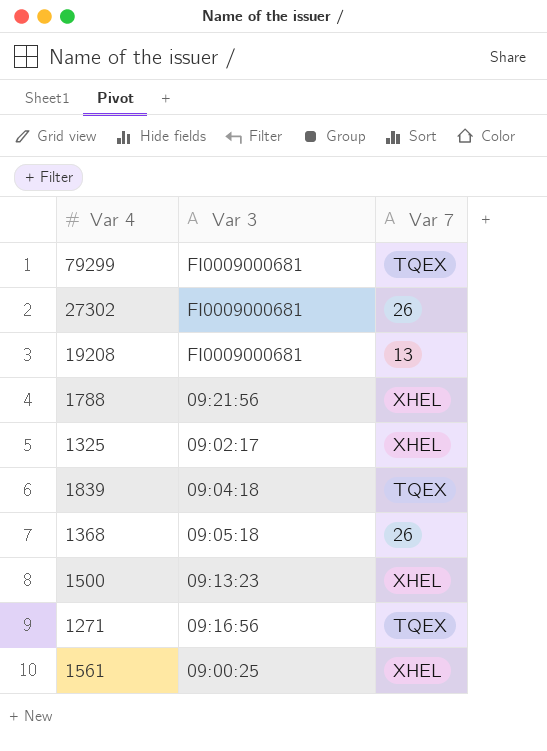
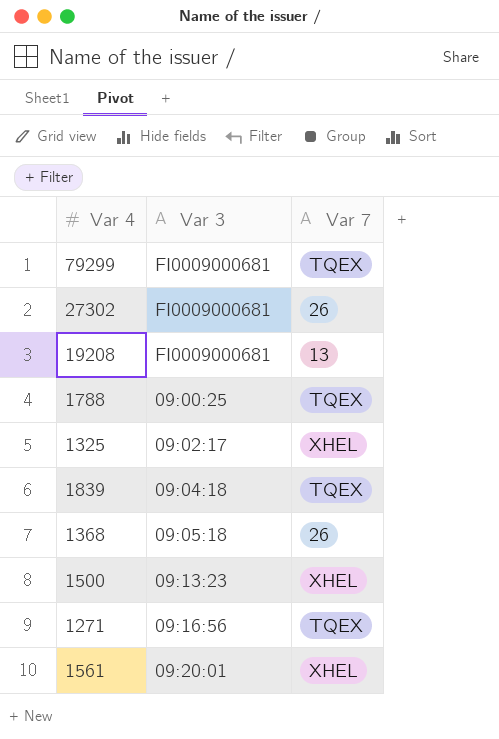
1788 | Var 3: 09:21:56 -> 09:00:25
1788 | Var 7: XHEL -> TQEX
1561 | Var 3: 09:00:25 -> 09:20:01

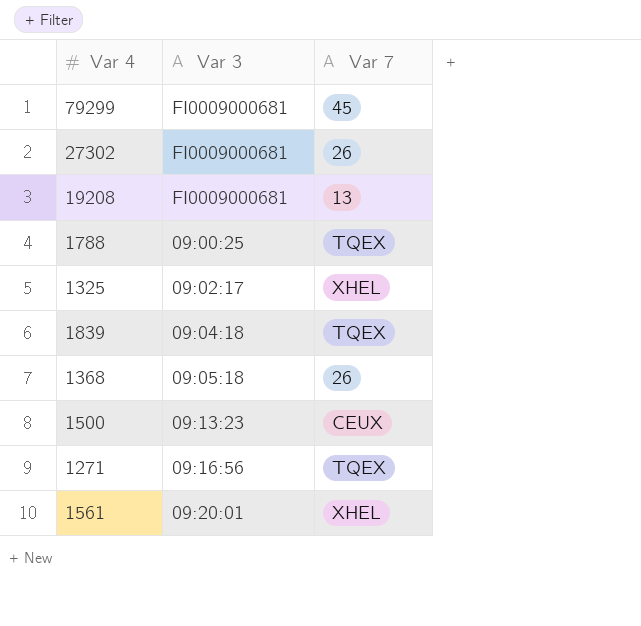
79299 | Var 7: TQEX -> 45
1500 | Var 7: XHEL -> CEUX

